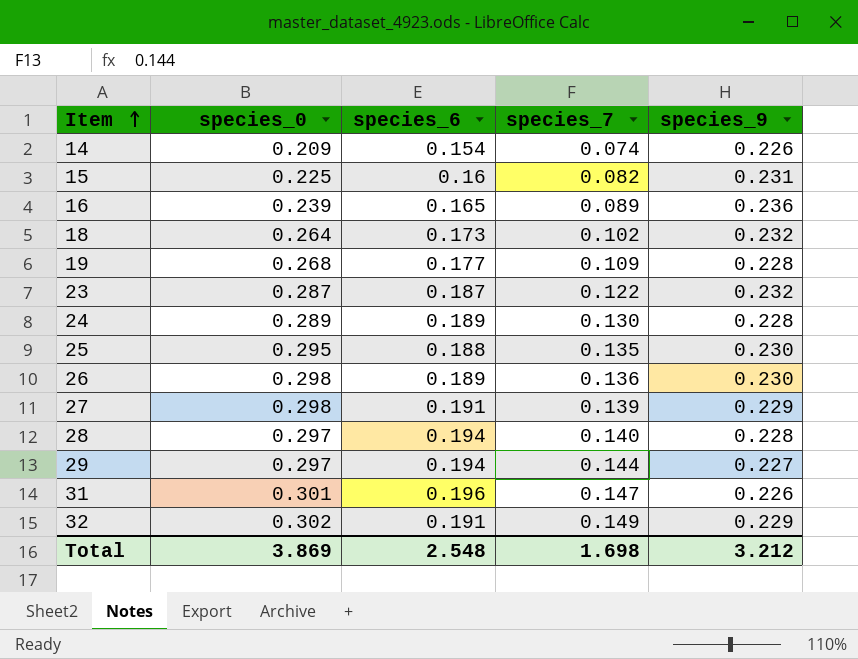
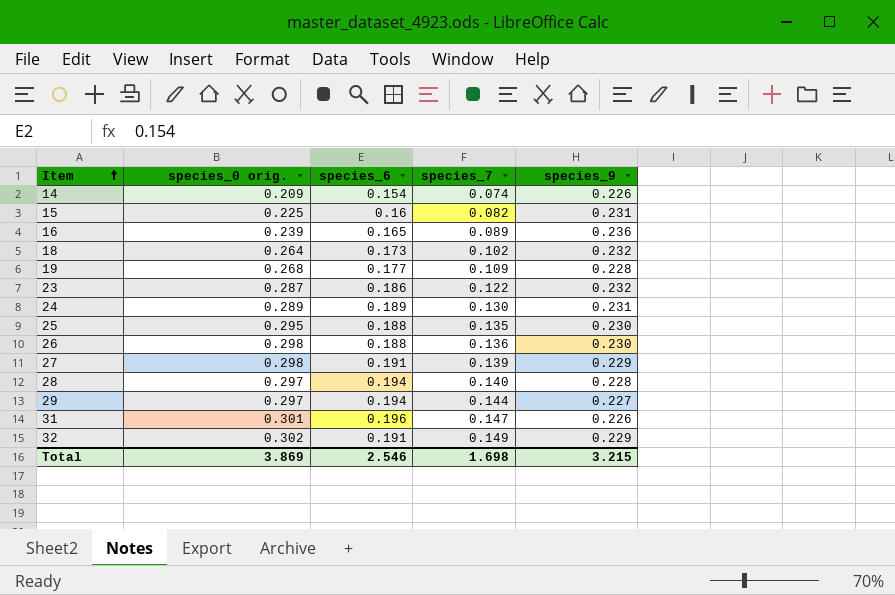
column name: species_0 -> species_0 orig.
23 | species_6: 0.187 -> 0.186
24 | species_9: 0.228 -> 0.231
26 | species_6: 0.189 -> 0.188
Total | species_6: 2.548 -> 2.546
Total | species_9: 3.212 -> 3.215

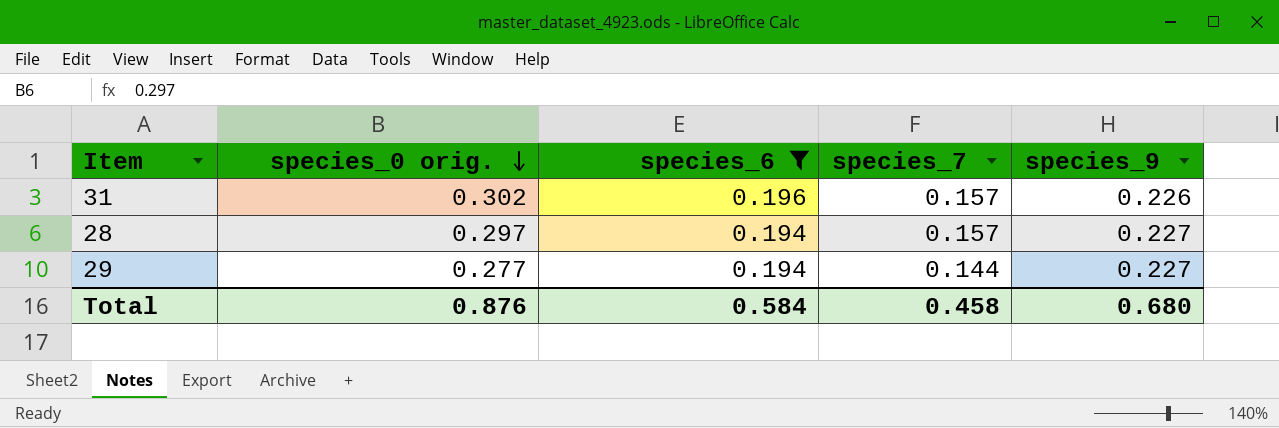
filter: none -> species_6 >= 0.194
row order: Item ascending -> species_0 orig. descending
31 | species_0 orig.: 0.301 -> 0.302
31 | species_7: 0.147 -> 0.157
28 | species_7: 0.140 -> 0.157
28 | species_9: 0.228 -> 0.227
29 | species_0 orig.: 0.297 -> 0.277
Total | species_0 orig.: 3.869 -> 0.876
Total | species_6: 2.546 -> 0.584
Total | species_7: 1.698 -> 0.458
Total | species_9: 3.215 -> 0.680

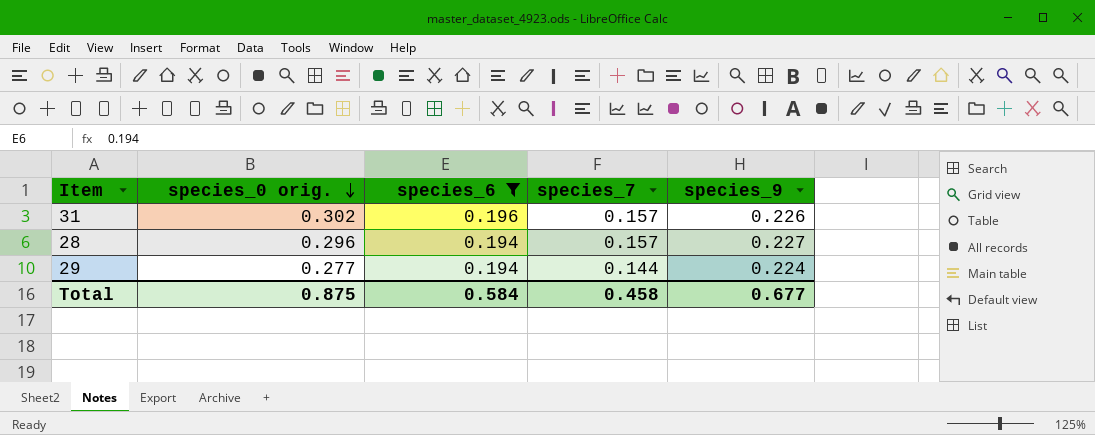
28 | species_0 orig.: 0.297 -> 0.296
29 | species_9: 0.227 -> 0.224
Total | species_0 orig.: 0.876 -> 0.875
Total | species_9: 0.680 -> 0.677

